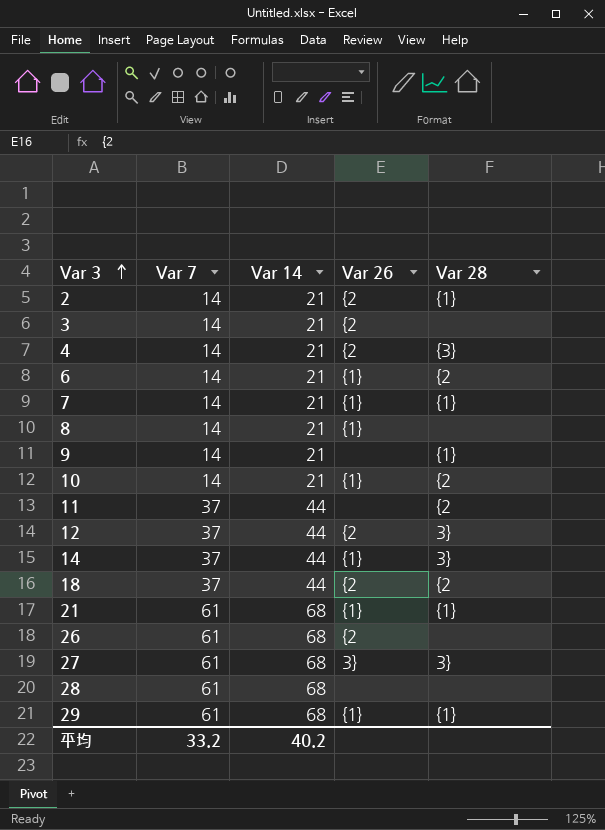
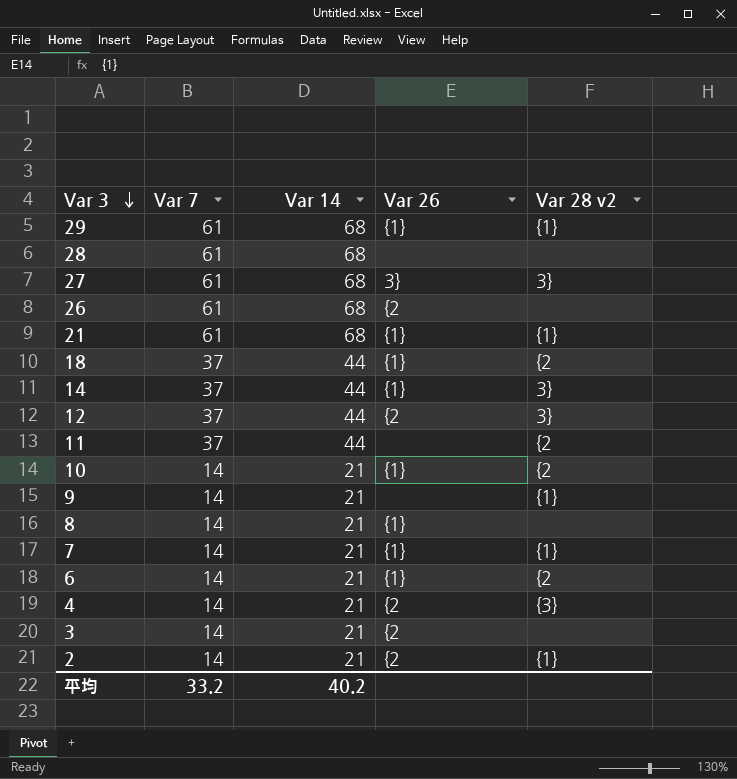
row order: Var 3 ascending -> Var 3 descending
column name: Var 28 -> Var 28 v2
18 | Var 26: {2 -> {1}

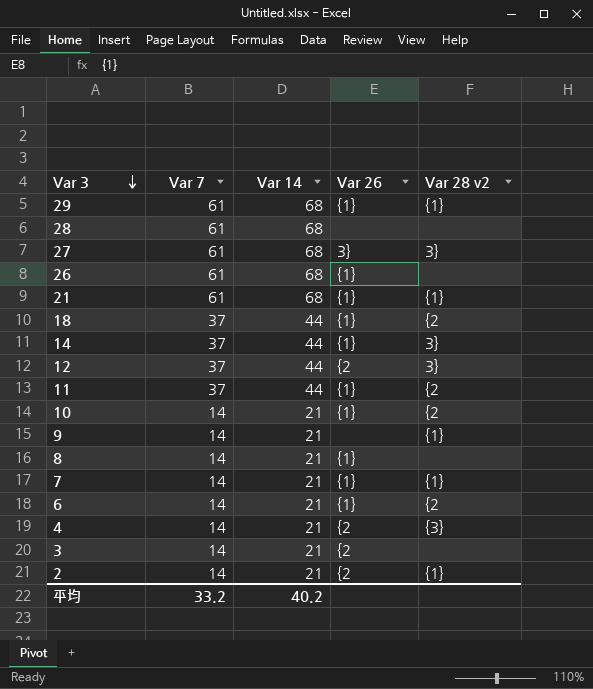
26 | Var 26: {2 -> {1}
11 | Var 26: none -> {1}

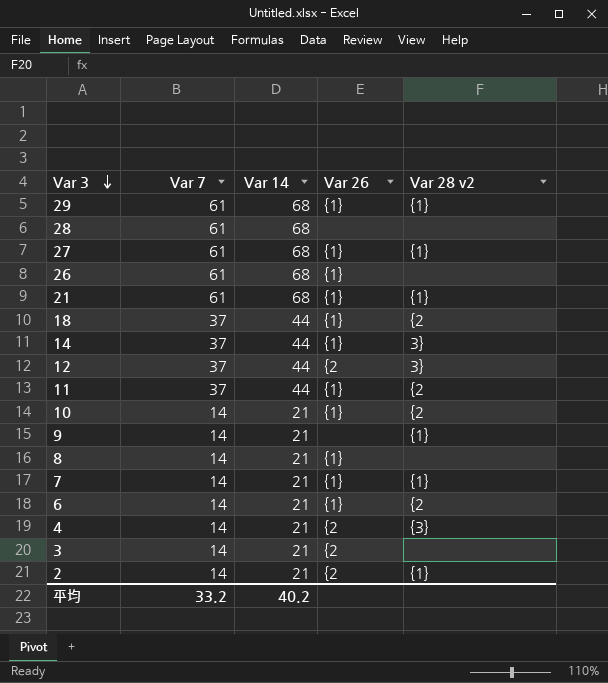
27 | Var 26: 3} -> {1}
27 | Var 28 v2: 3} -> {1}

